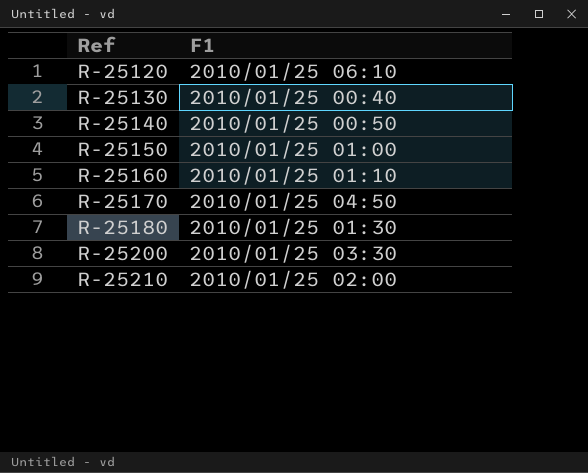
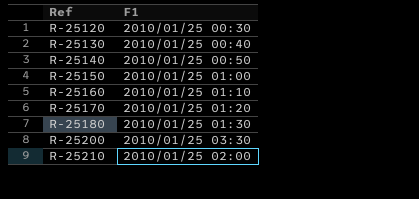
R-25120 | F1: 2010/01/25 06:10 -> 2010/01/25 00:30
R-25170 | F1: 2010/01/25 04:50 -> 2010/01/25 01:20

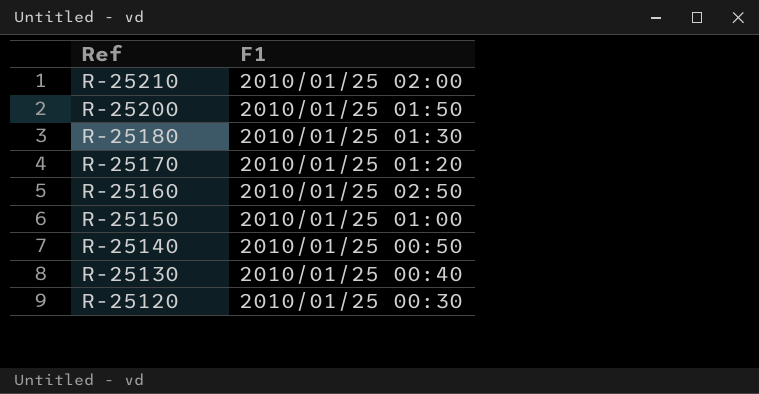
row order: Ref ascending -> Ref descending
R-25200 | F1: 2010/01/25 03:30 -> 2010/01/25 01:50
R-25160 | F1: 2010/01/25 01:10 -> 2010/01/25 02:50

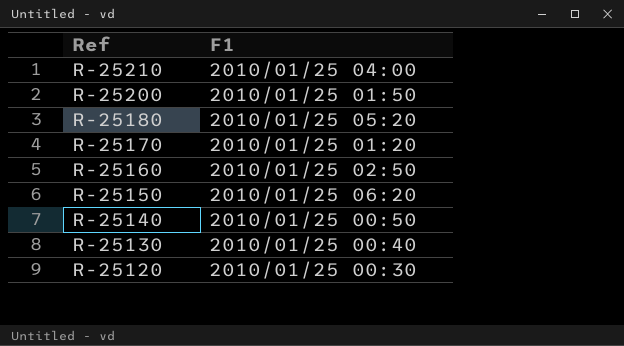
R-25210 | F1: 2010/01/25 02:00 -> 2010/01/25 04:00
R-25180 | F1: 2010/01/25 01:30 -> 2010/01/25 05:20
R-25150 | F1: 2010/01/25 01:00 -> 2010/01/25 06:20

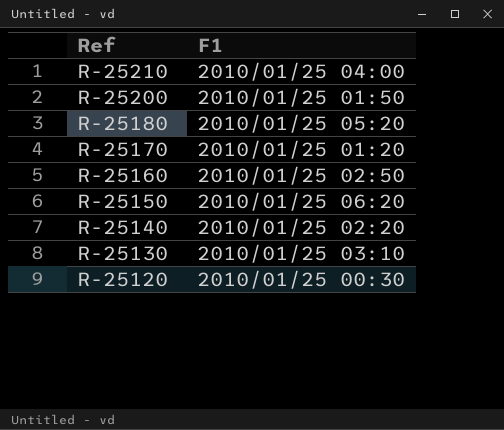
R-25140 | F1: 2010/01/25 00:50 -> 2010/01/25 02:20
R-25130 | F1: 2010/01/25 00:40 -> 2010/01/25 03:10

